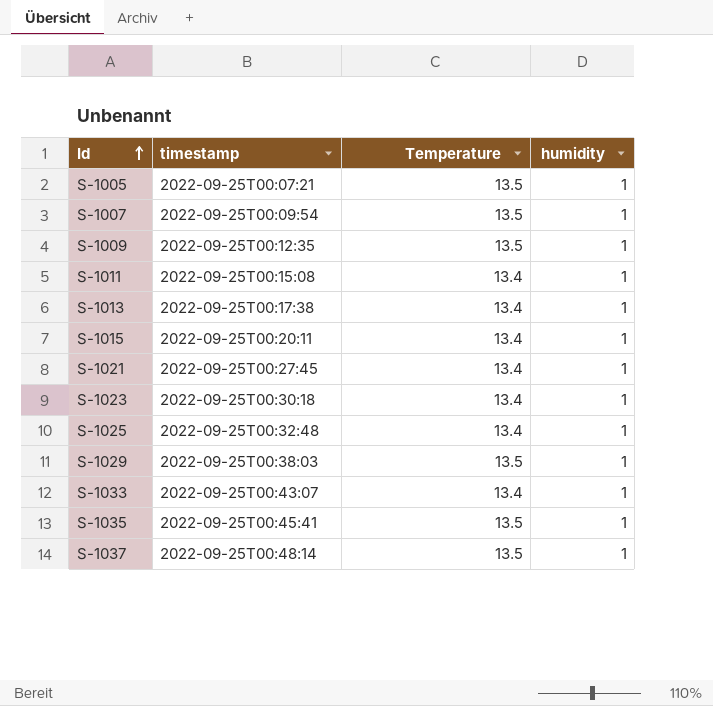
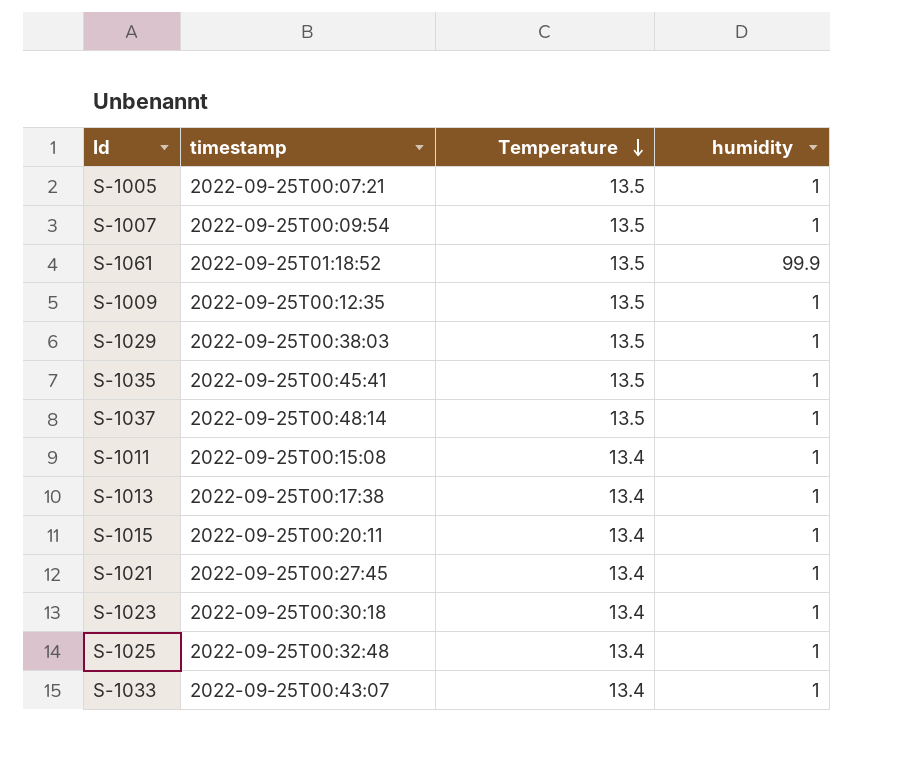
row order: Id ascending -> Temperature descending
row S-1061: none -> 2022-09-25T01:18:52 | 13.5 | 99.9

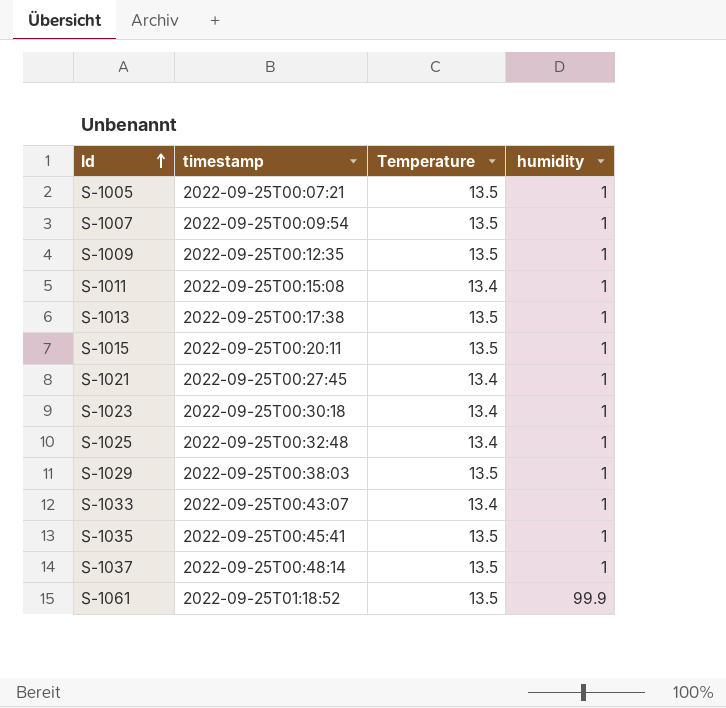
row order: Temperature descending -> Id ascending
S-1013 | Temperature: 13.4 -> 13.5
S-1015 | Temperature: 13.4 -> 13.5

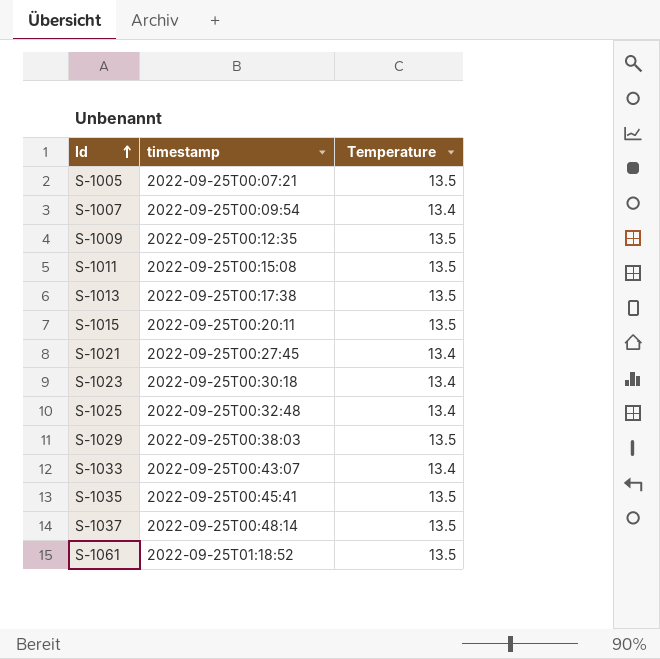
column humidity | position: 4 -> none
S-1007 | Temperature: 13.5 -> 13.4
S-1011 | Temperature: 13.4 -> 13.5

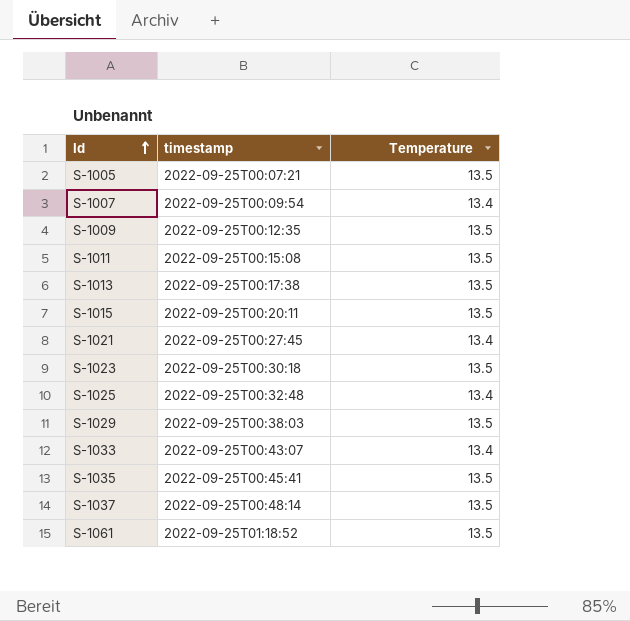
S-1023 | Temperature: 13.4 -> 13.5

